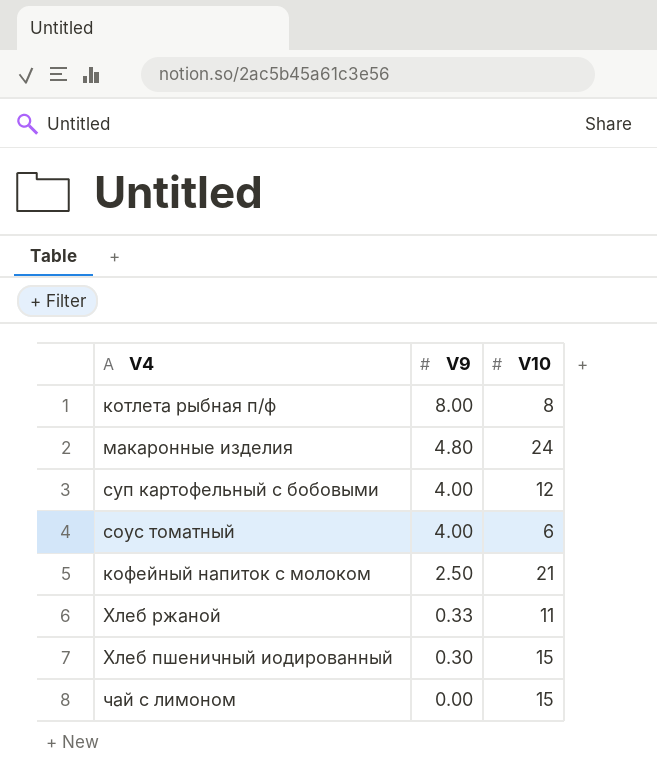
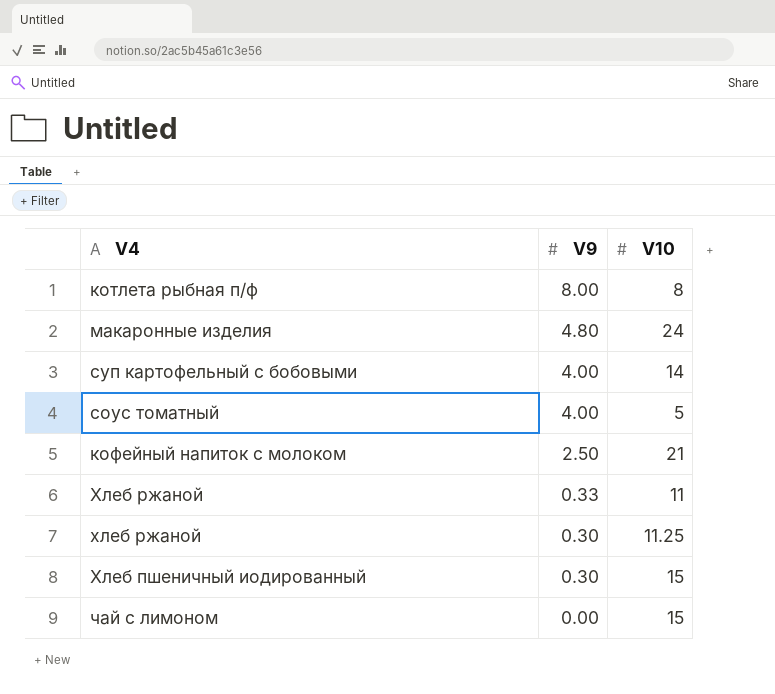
суп картофельный с бобовыми | V10: 12 -> 14
соус томатный | V10: 6 -> 5
row хлеб ржаной: none -> 0.30 | 11.25

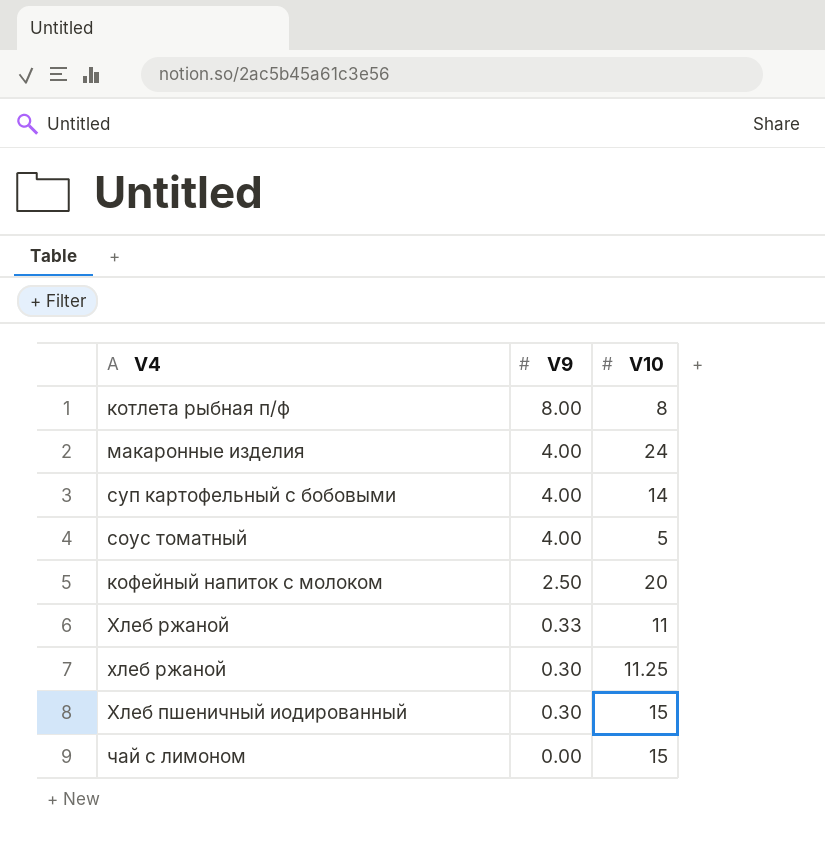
макаронные изделия | V9: 4.80 -> 4.00
кофейный напиток с молоком | V10: 21 -> 20

